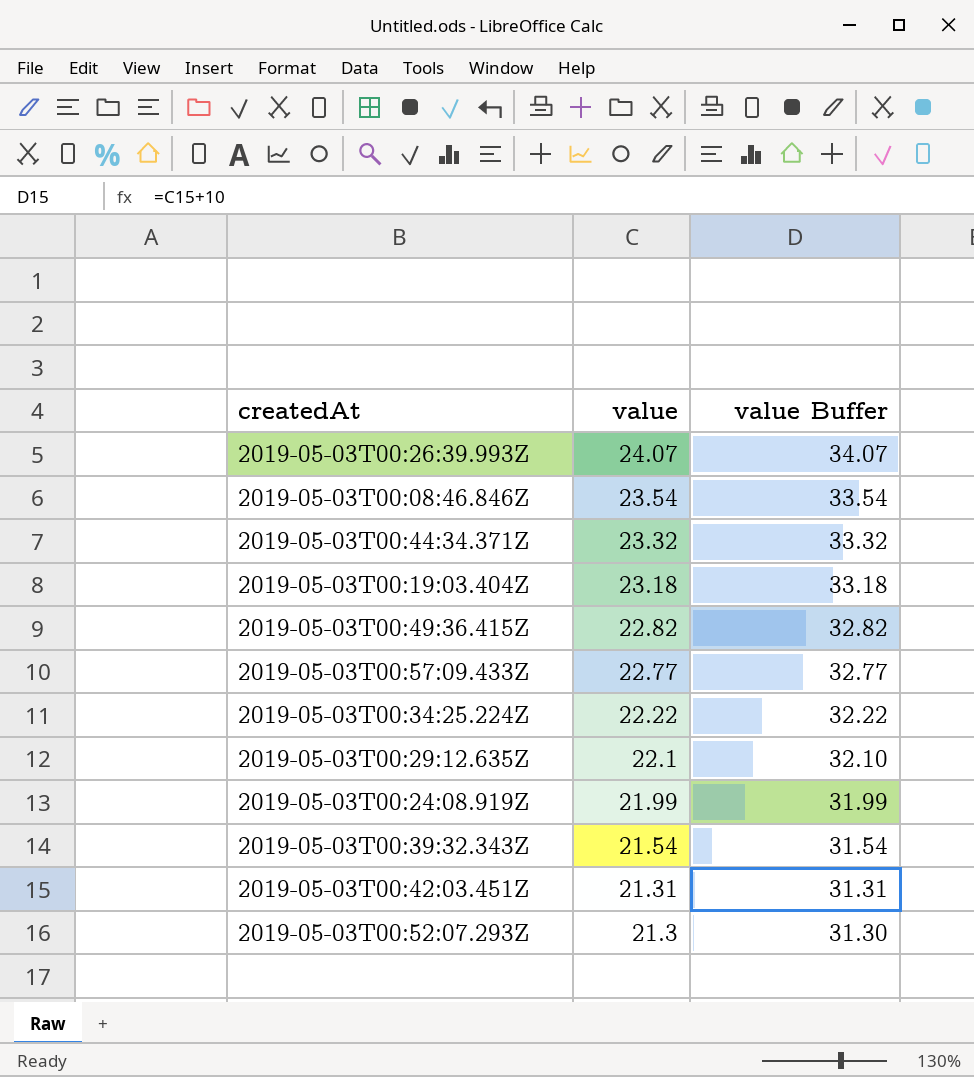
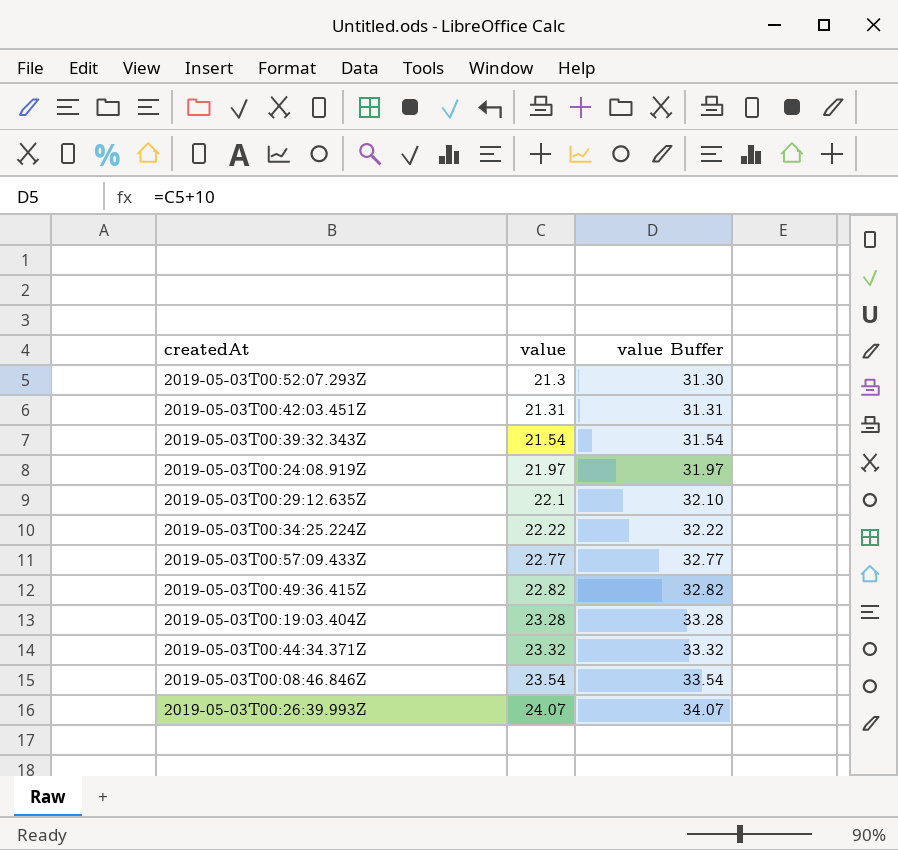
row order: value descending -> value ascending
2019-05-03T00:24:08.919Z | value: 21.99 -> 21.97
2019-05-03T00:24:08.919Z | value Buffer: 31.99 -> 31.97
2019-05-03T00:19:03.404Z | value: 23.18 -> 23.28
2019-05-03T00:19:03.404Z | value Buffer: 33.18 -> 33.28

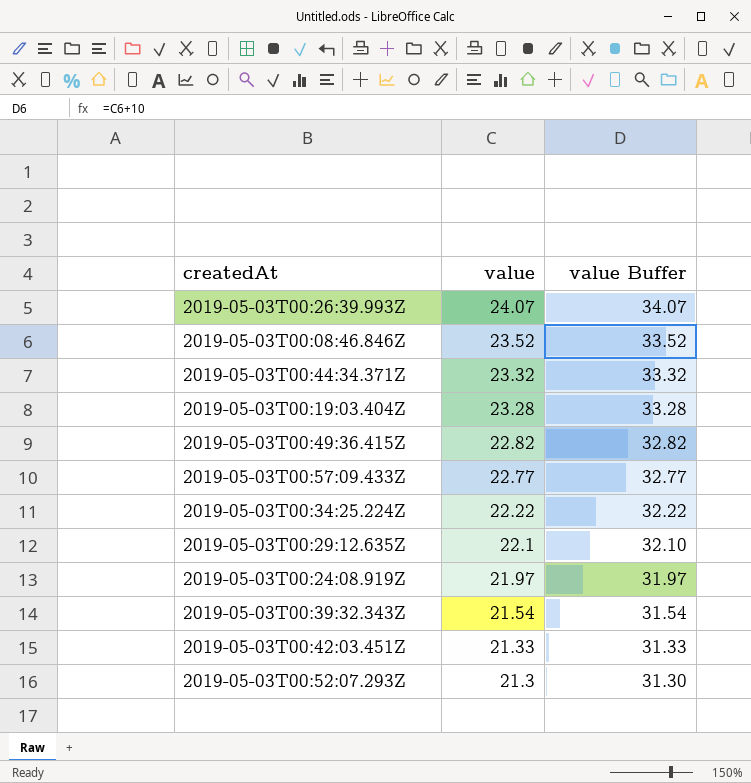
row order: value ascending -> value descending
2019-05-03T00:08:46.846Z | value: 23.54 -> 23.52
2019-05-03T00:08:46.846Z | value Buffer: 33.54 -> 33.52
2019-05-03T00:42:03.451Z | value: 21.31 -> 21.33
2019-05-03T00:42:03.451Z | value Buffer: 31.31 -> 31.33

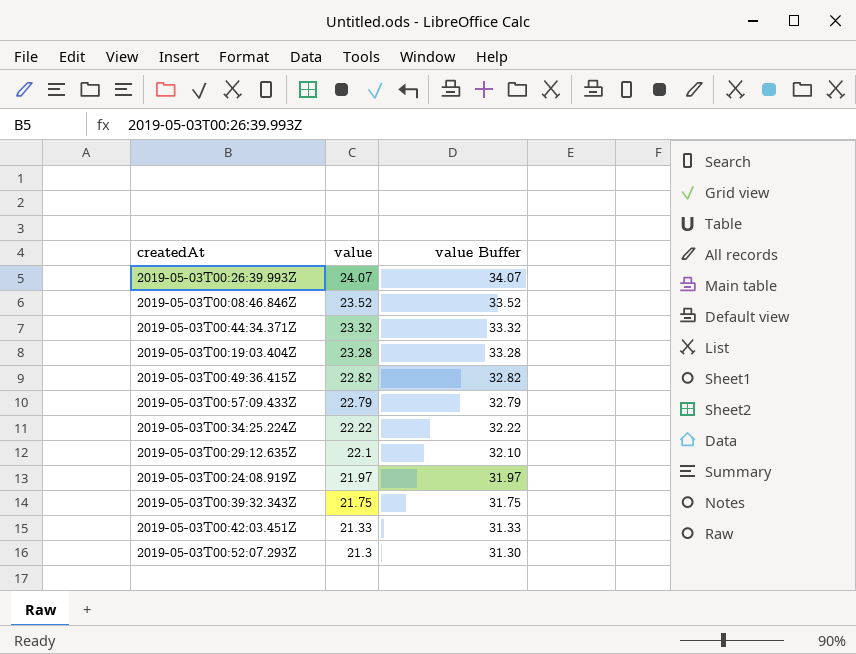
2019-05-03T00:57:09.433Z | value: 22.77 -> 22.79
2019-05-03T00:57:09.433Z | value Buffer: 32.77 -> 32.79
2019-05-03T00:39:32.343Z | value: 21.54 -> 21.75
2019-05-03T00:39:32.343Z | value Buffer: 31.54 -> 31.75

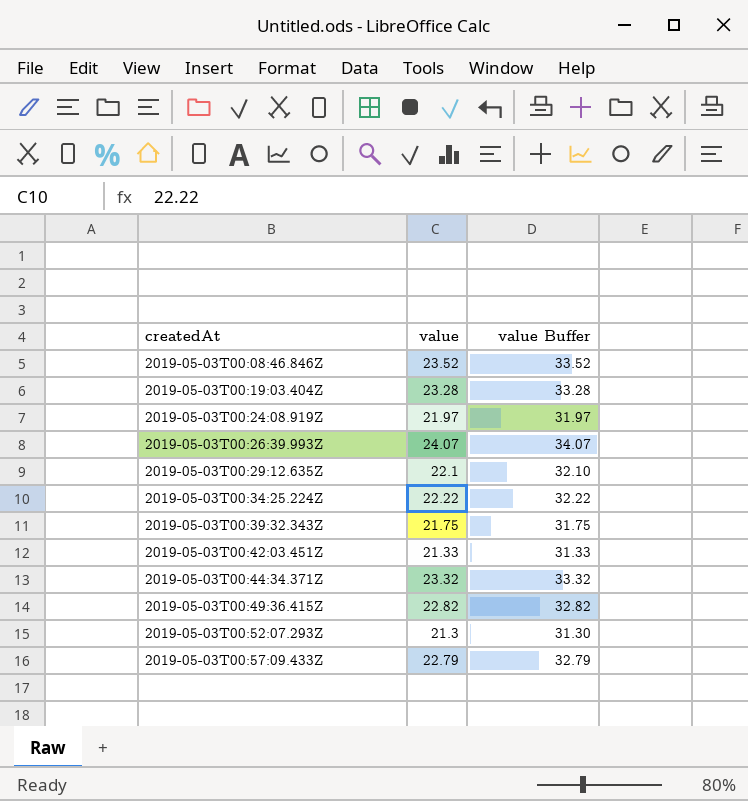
row order: value descending -> createdAt ascending

